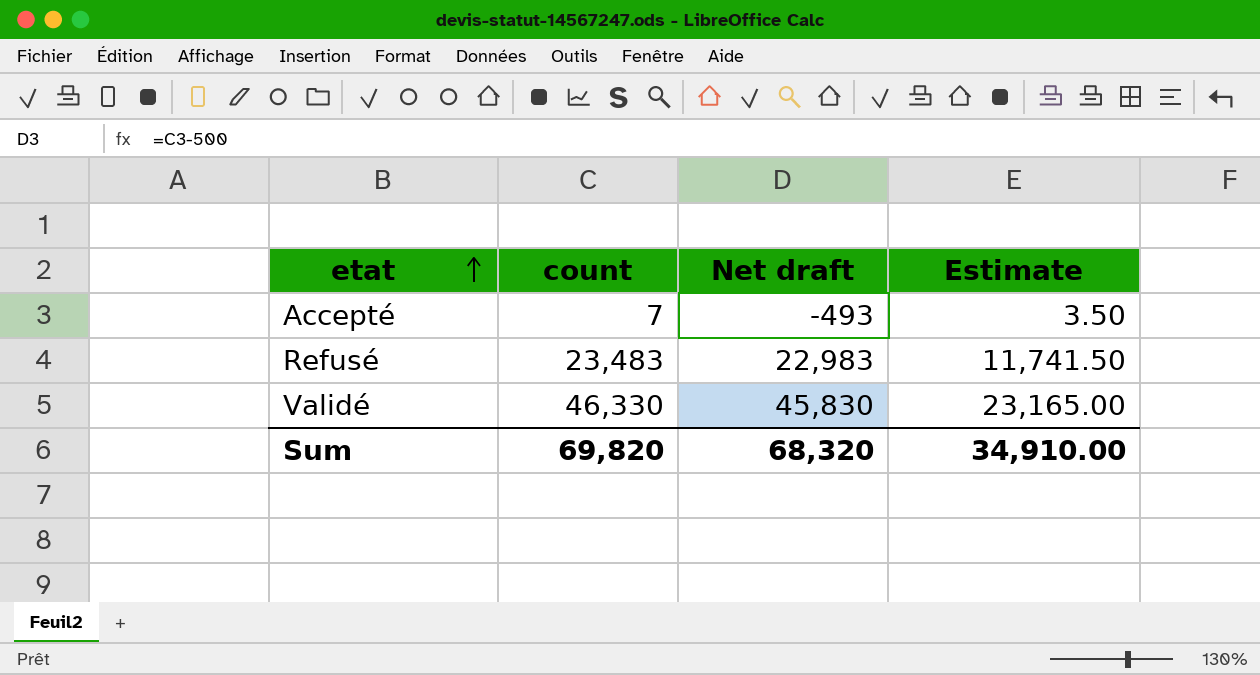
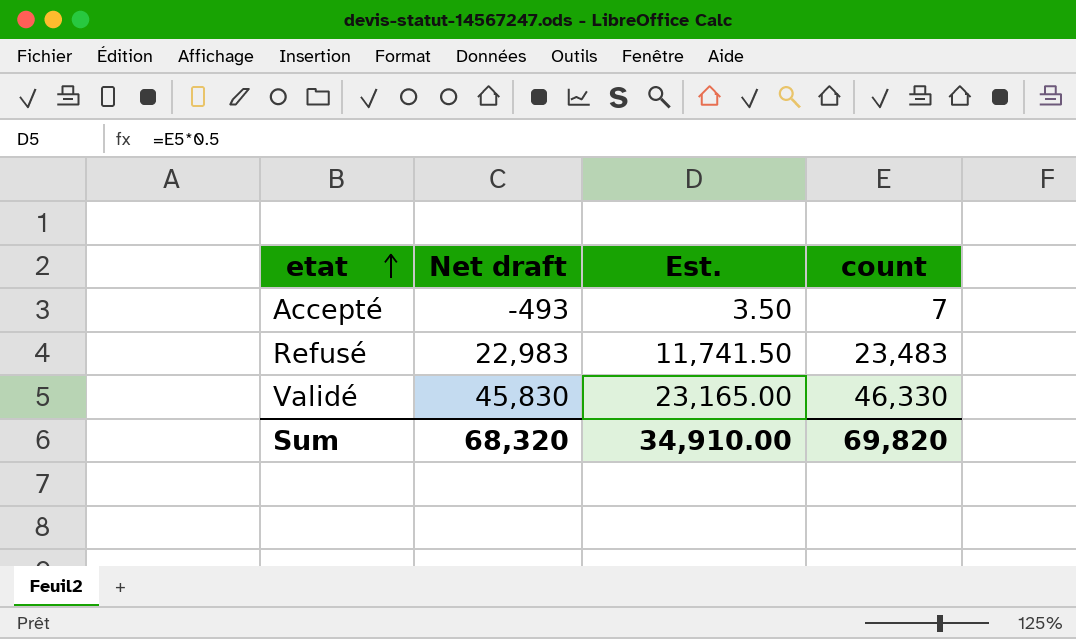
column name: Estimate -> Est.
column count | position: 2 -> 4

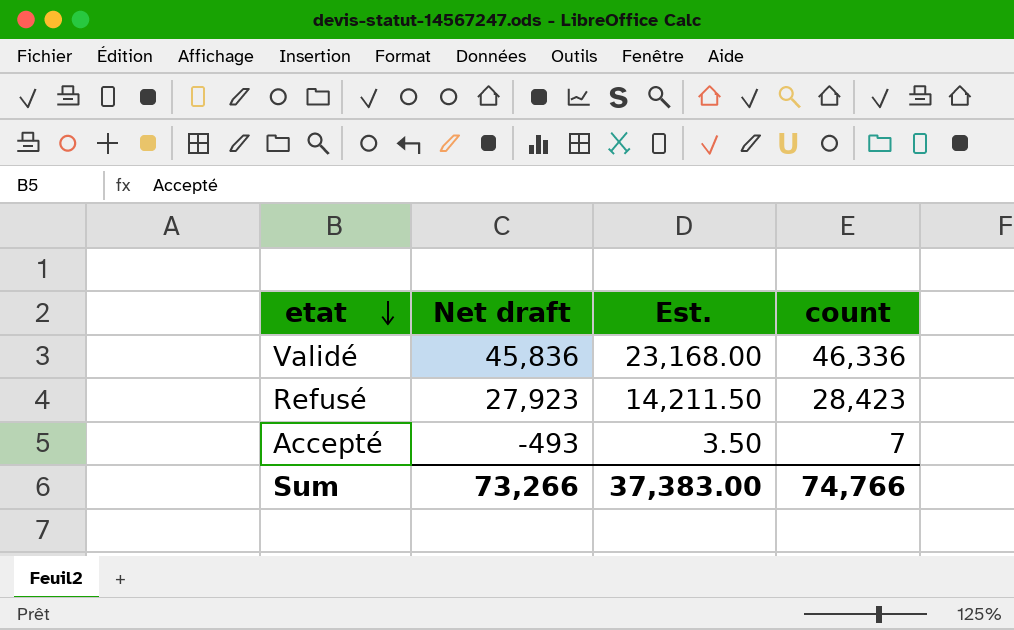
row order: etat ascending -> etat descending
Validé | Net draft: 45,830 -> 45,836
Validé | Est.: 23,165.00 -> 23,168.00
Validé | count: 46,330 -> 46,336
Refusé | Net draft: 22,983 -> 27,923
Refusé | Est.: 11,741.50 -> 14,211.50
Refusé | count: 23,483 -> 28,423
Sum | Net draft: 68,320 -> 73,266
Sum | Est.: 34,910.00 -> 37,383.00
Sum | count: 69,820 -> 74,766

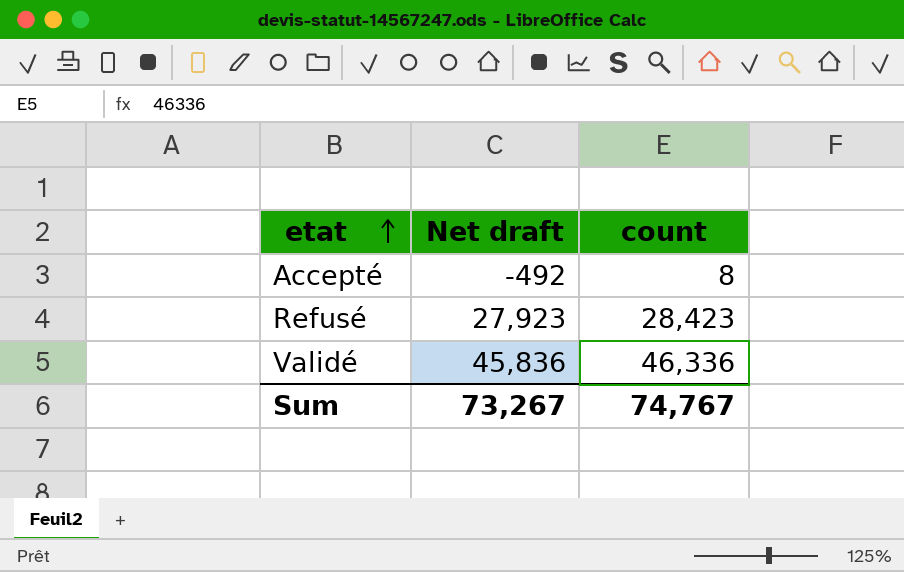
row order: etat descending -> etat ascending
column Est. | formula: [count] * 0.5 -> none
Accepté | Net draft: -493 -> -492
Accepté | count: 7 -> 8
Sum | Net draft: 73,266 -> 73,267
Sum | count: 74,766 -> 74,767

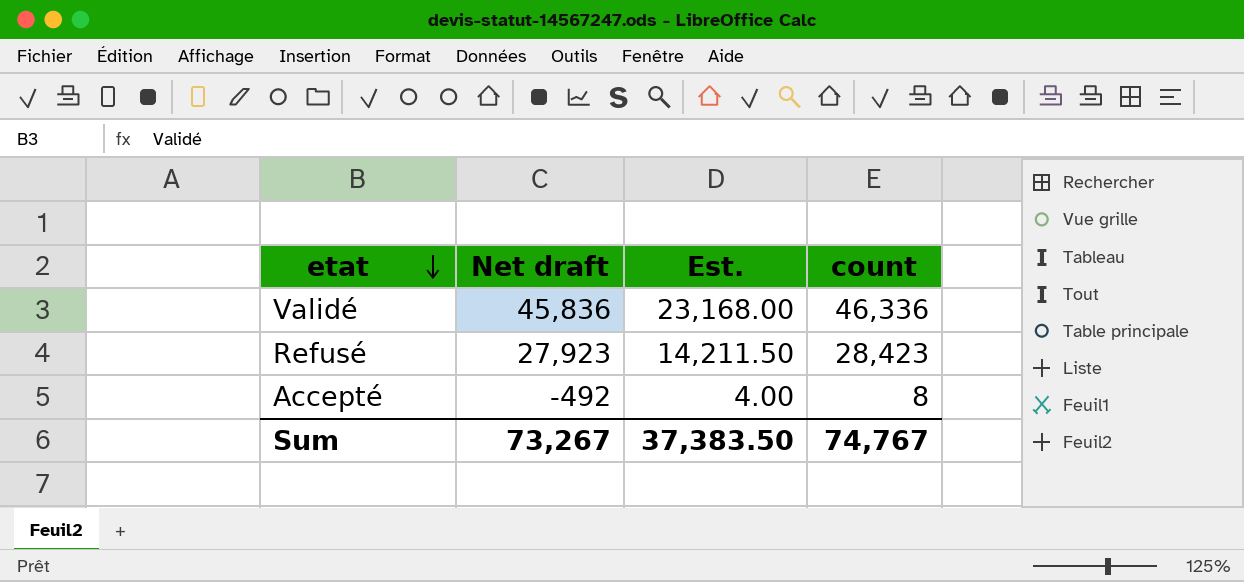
row order: etat ascending -> etat descending
column Est. | formula: none -> [count] * 0.5

